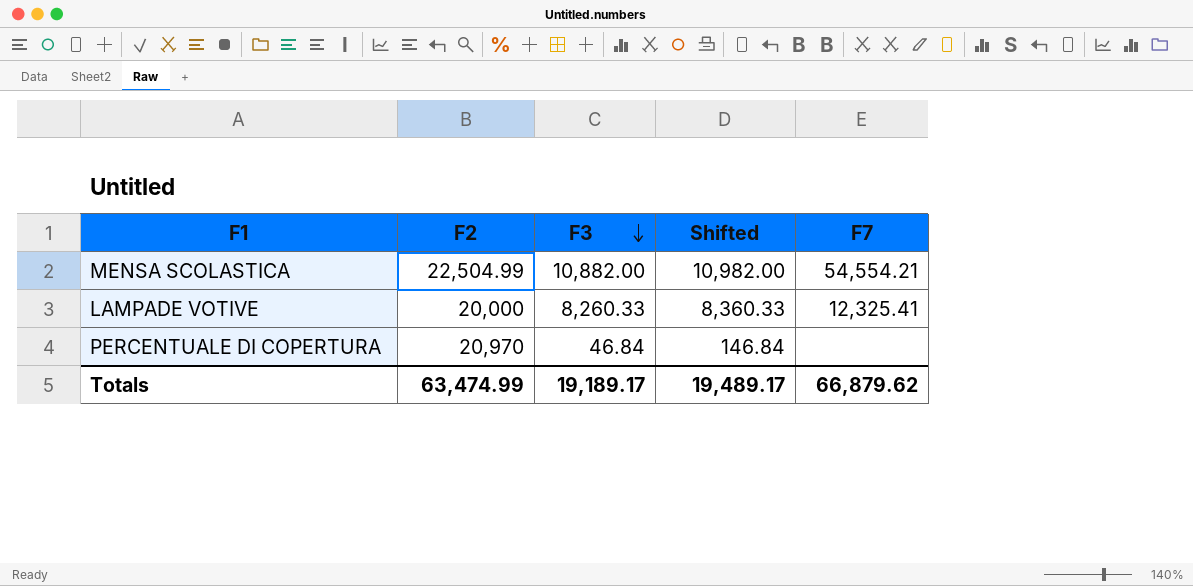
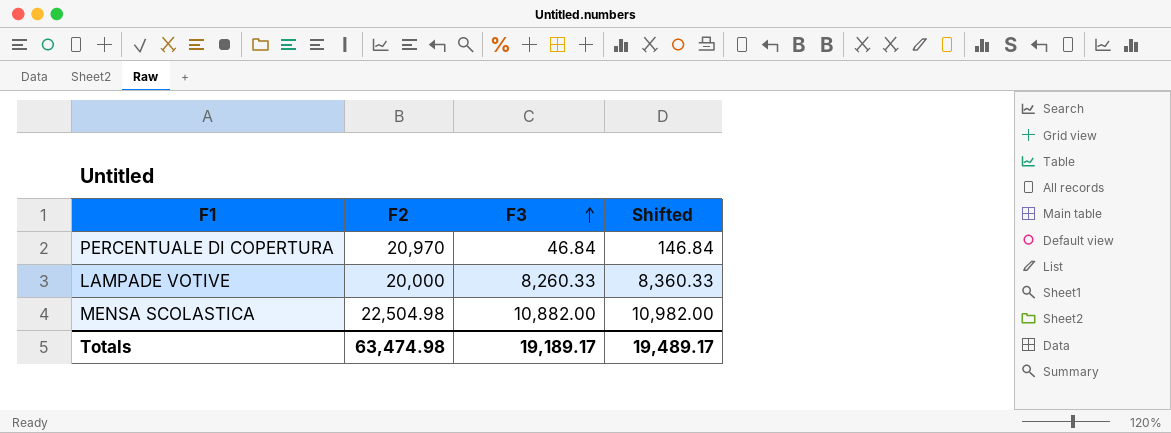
row order: F3 descending -> F3 ascending
column F7 | position: 5 -> none
MENSA SCOLASTICA | F2: 22,504.99 -> 22,504.98
Totals | F2: 63,474.99 -> 63,474.98

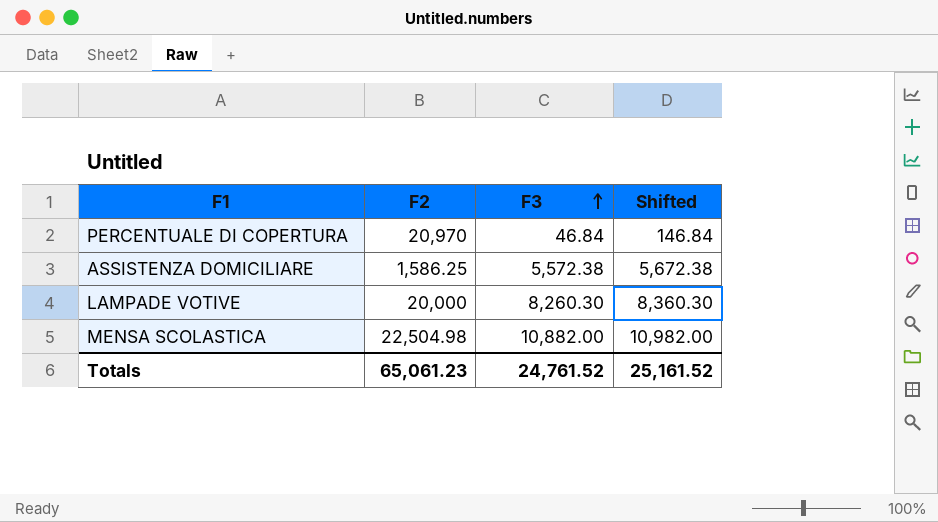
row ASSISTENZA DOMICILIARE: none -> 1,586.25 | 5,572.38 | 5,672.38
LAMPADE VOTIVE | F3: 8,260.33 -> 8,260.30
LAMPADE VOTIVE | Shifted: 8,360.33 -> 8,360.30
Totals | F2: 63,474.98 -> 65,061.23
Totals | F3: 19,189.17 -> 24,761.52
Totals | Shifted: 19,489.17 -> 25,161.52

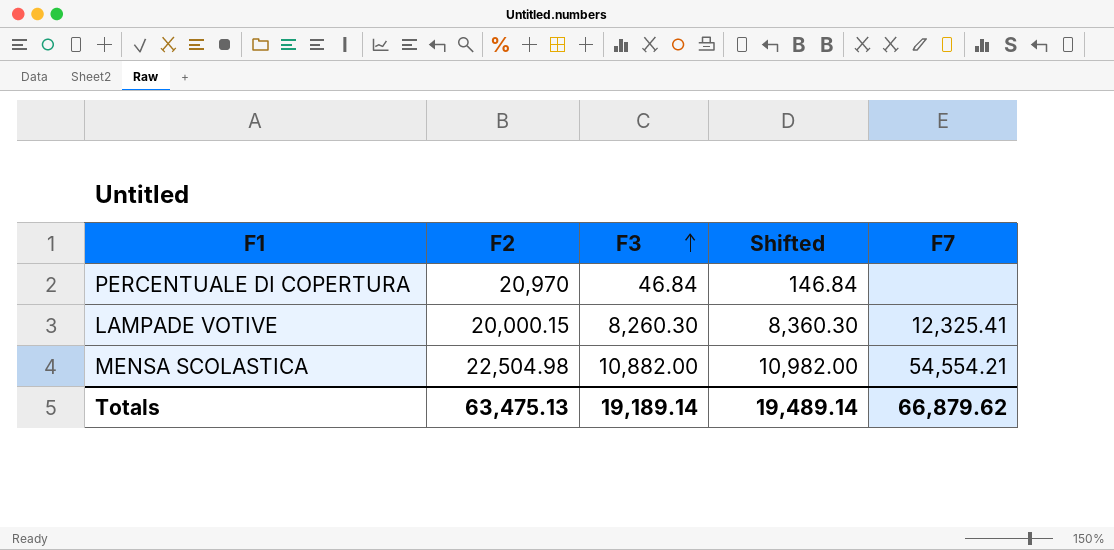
column F7 | position: none -> 5
row ASSISTENZA DOMICILIARE: 1,586.25 | 5,572.38 | 5,672.38 -> none
LAMPADE VOTIVE | F2: 20,000 -> 20,000.15
Totals | F2: 65,061.23 -> 63,475.13
Totals | F3: 24,761.52 -> 19,189.14
Totals | Shifted: 25,161.52 -> 19,489.14

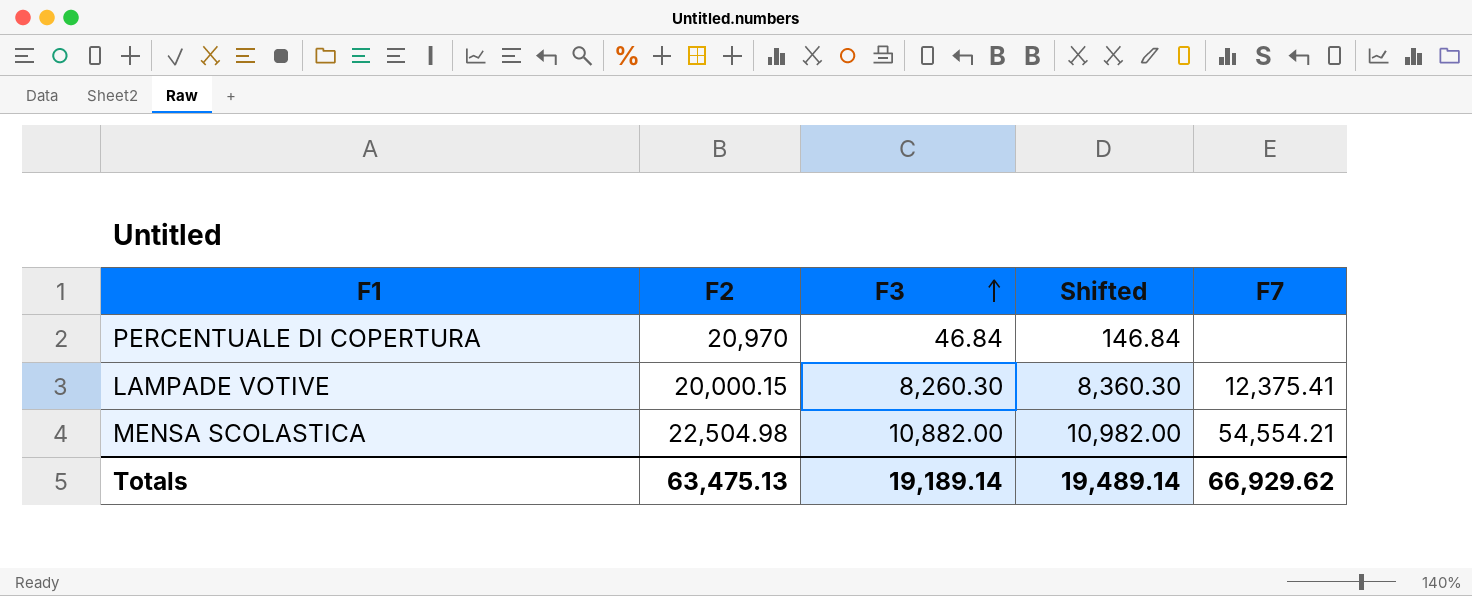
LAMPADE VOTIVE | F7: 12,325.41 -> 12,375.41
Totals | F7: 66,879.62 -> 66,929.62

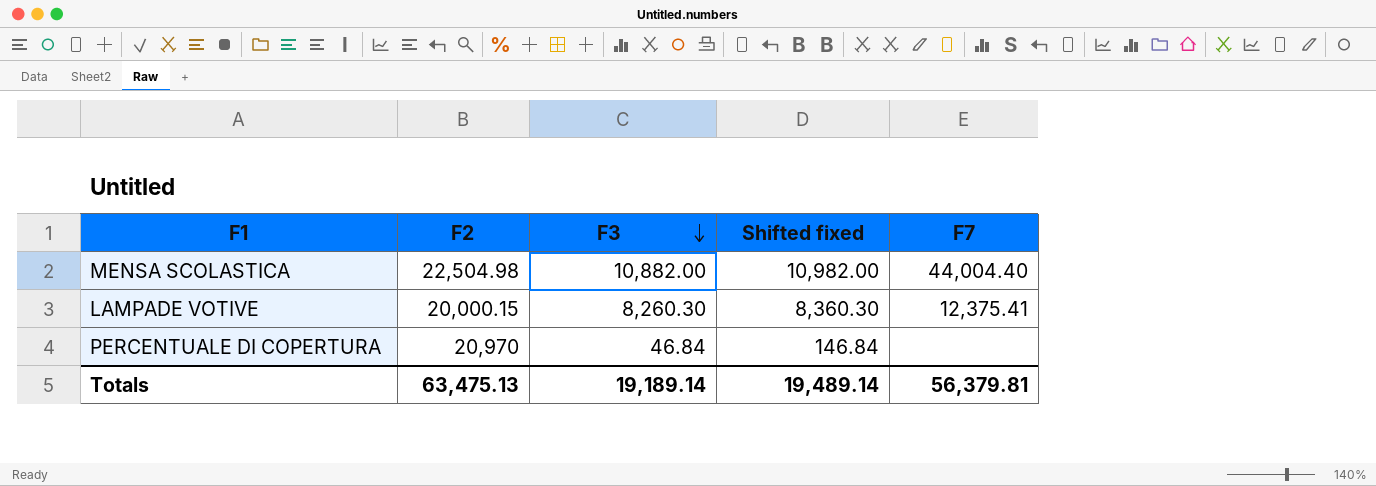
row order: F3 ascending -> F3 descending
column name: Shifted -> Shifted fixed
MENSA SCOLASTICA | F7: 54,554.21 -> 44,004.40
Totals | F7: 66,929.62 -> 56,379.81

